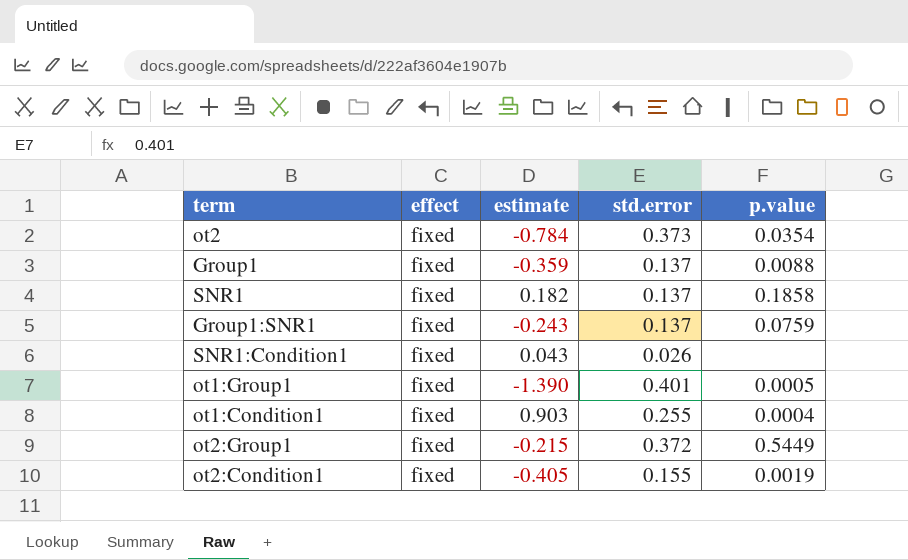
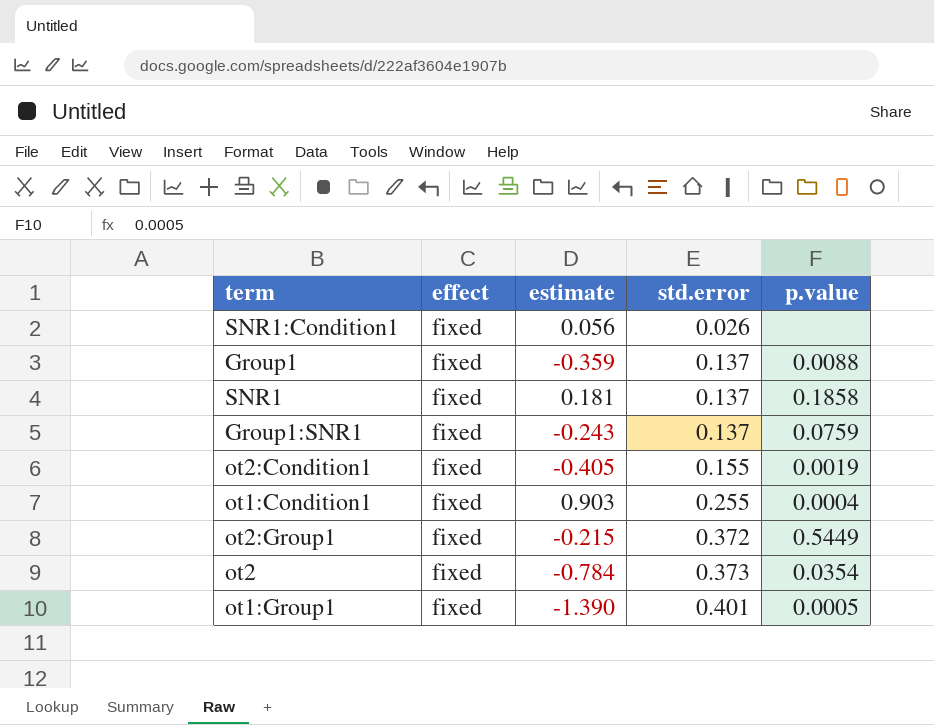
row order: none -> std.error ascending
SNR1:Condition1 | estimate: 0.043 -> 0.056
SNR1 | estimate: 0.182 -> 0.181

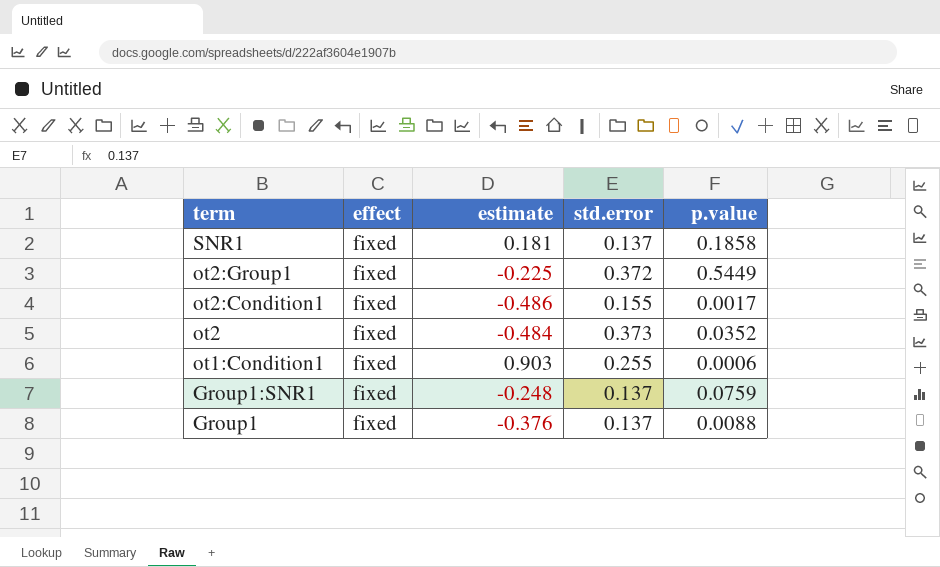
row order: std.error ascending -> term descending
row SNR1:Condition1: fixed | 0.056 | 0.026 | none -> none
row ot1:Group1: fixed | -1.390 | 0.401 | 0.0005 -> none
ot2:Group1 | estimate: -0.215 -> -0.225
ot2:Condition1 | estimate: -0.405 -> -0.486
ot2:Condition1 | p.value: 0.0019 -> 0.0017
ot2 | estimate: -0.784 -> -0.484
ot2 | p.value: 0.0354 -> 0.0352
ot1:Condition1 | p.value: 0.0004 -> 0.0006
Group1:SNR1 | estimate: -0.243 -> -0.248
Group1 | estimate: -0.359 -> -0.376

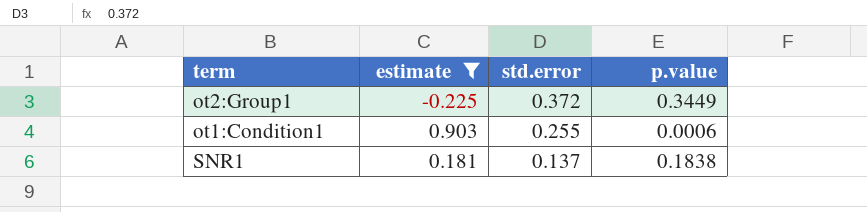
filter: none -> estimate >= -0.225
row order: term descending -> std.error descending
column effect | position: 2 -> none
ot2:Group1 | p.value: 0.5449 -> 0.3449
SNR1 | p.value: 0.1858 -> 0.1838

